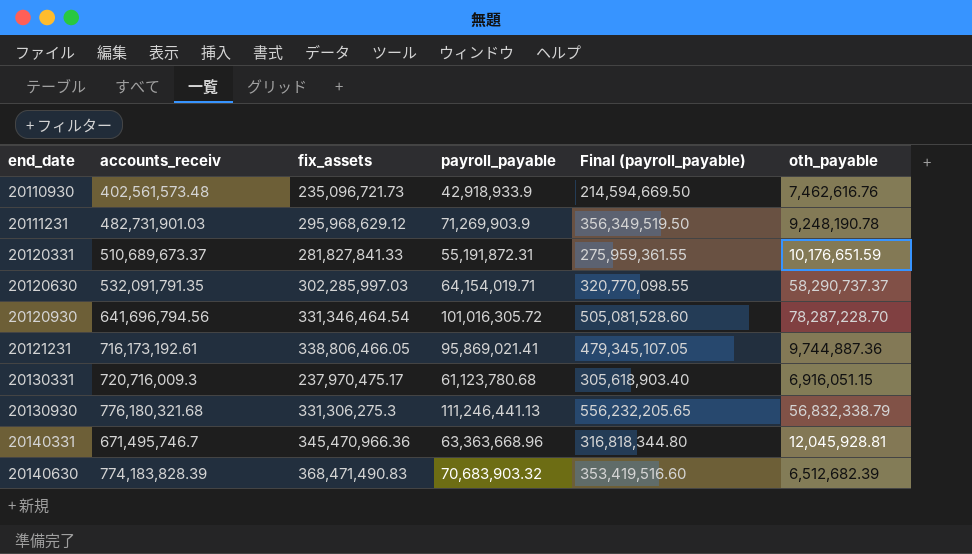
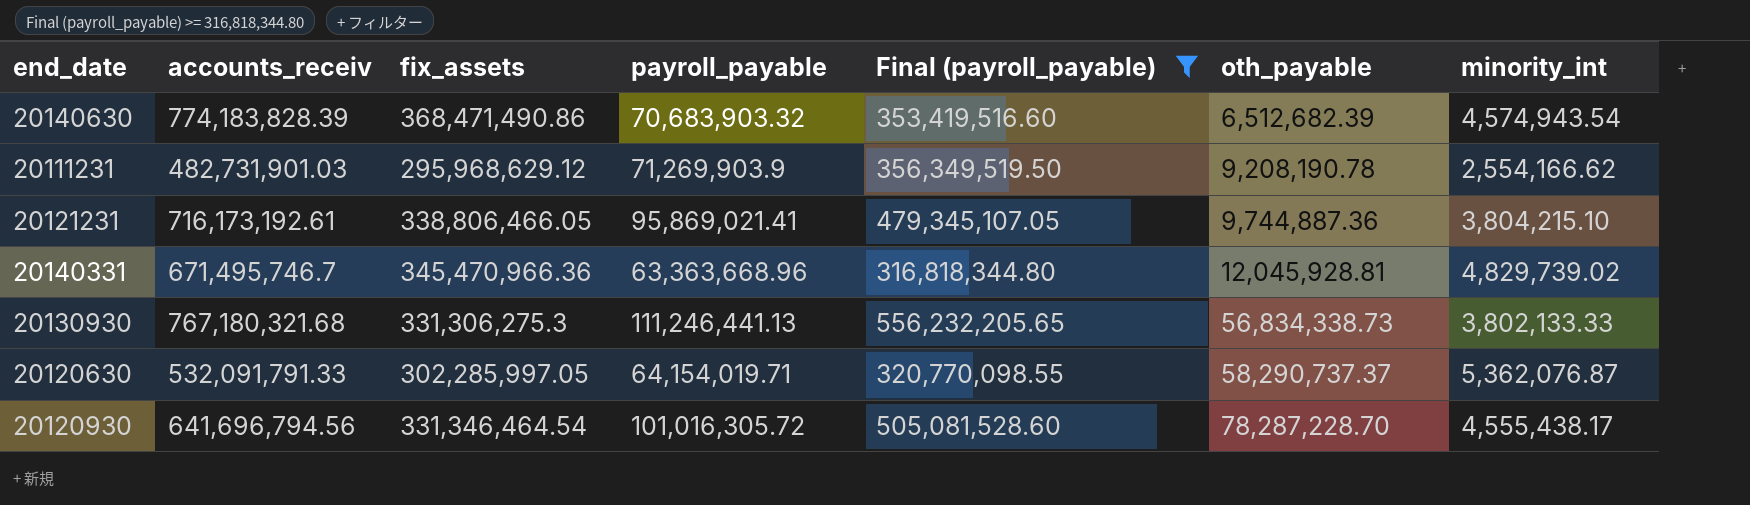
filter: none -> Final (payroll_payable) >= 316,818,344.80
row order: end_date ascending -> oth_payable ascending
column minority_int | position: none -> 7
20140630 | fix_assets: 368,471,490.83 -> 368,471,490.86
20111231 | oth_payable: 9,248,190.78 -> 9,208,190.78
20130930 | accounts_receiv: 776,180,321.68 -> 767,180,321.68
20130930 | oth_payable: 56,832,338.79 -> 56,834,338.73
20120630 | accounts_receiv: 532,091,791.35 -> 532,091,791.33
20120630 | fix_assets: 302,285,997.03 -> 302,285,997.05

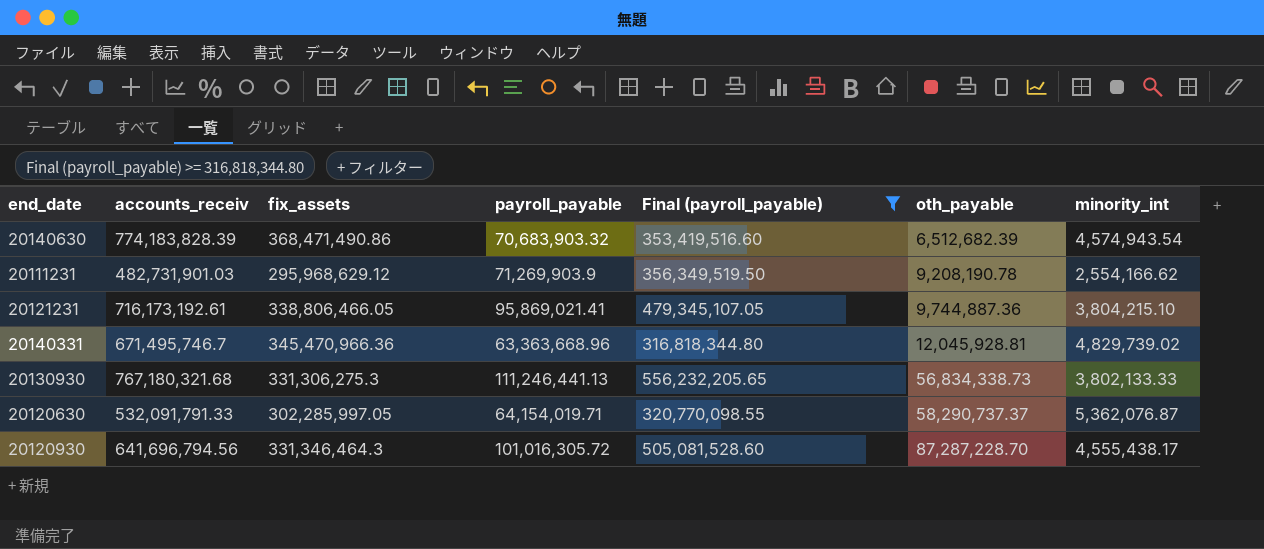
20120930 | fix_assets: 331,346,464.54 -> 331,346,464.3
20120930 | oth_payable: 78,287,228.70 -> 87,287,228.70

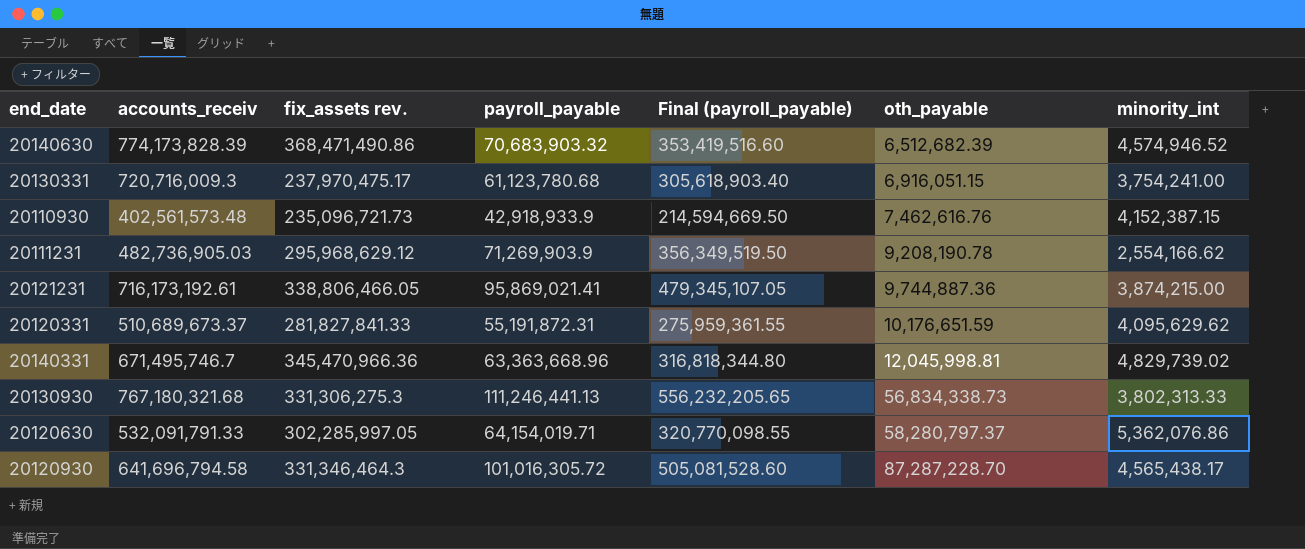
filter: Final (payroll_payable) >= 316,818,344.80 -> none
column name: fix_assets -> fix_assets rev.
20140630 | accounts_receiv: 774,183,828.39 -> 774,173,828.39
20140630 | minority_int: 4,574,943.54 -> 4,574,946.52
20111231 | accounts_receiv: 482,731,901.03 -> 482,736,905.03
20121231 | minority_int: 3,804,215.10 -> 3,874,215.00
20140331 | oth_payable: 12,045,928.81 -> 12,045,998.81
20130930 | minority_int: 3,802,133.33 -> 3,802,313.33
20120630 | oth_payable: 58,290,737.37 -> 58,280,797.37
20120630 | minority_int: 5,362,076.87 -> 5,362,076.86
20120930 | accounts_receiv: 641,696,794.56 -> 641,696,794.58
20120930 | minority_int: 4,555,438.17 -> 4,565,438.17

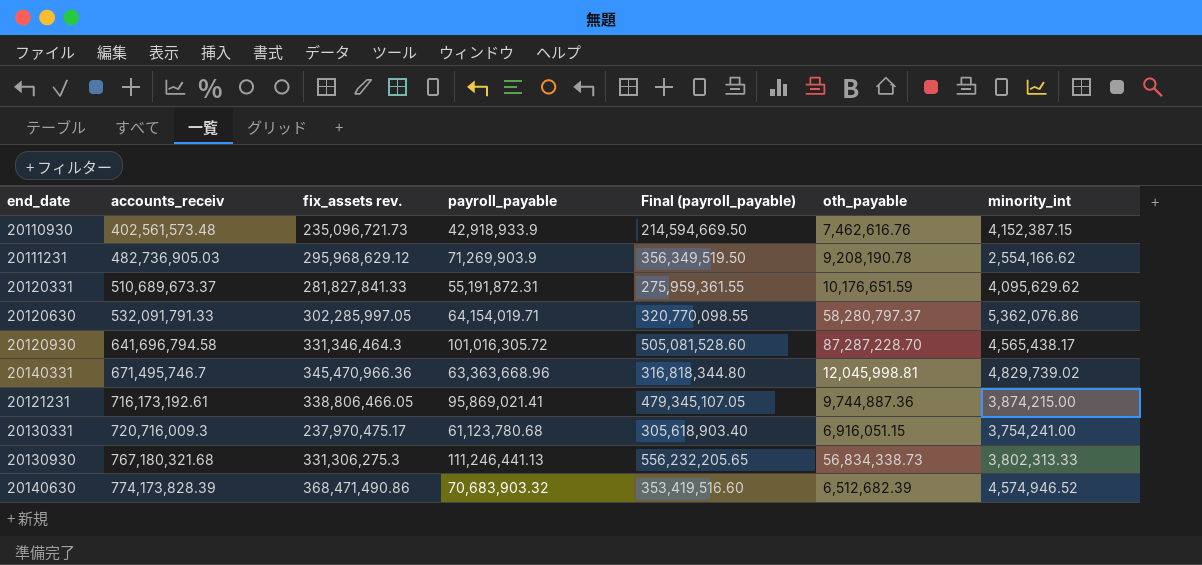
row order: oth_payable ascending -> accounts_receiv ascending

